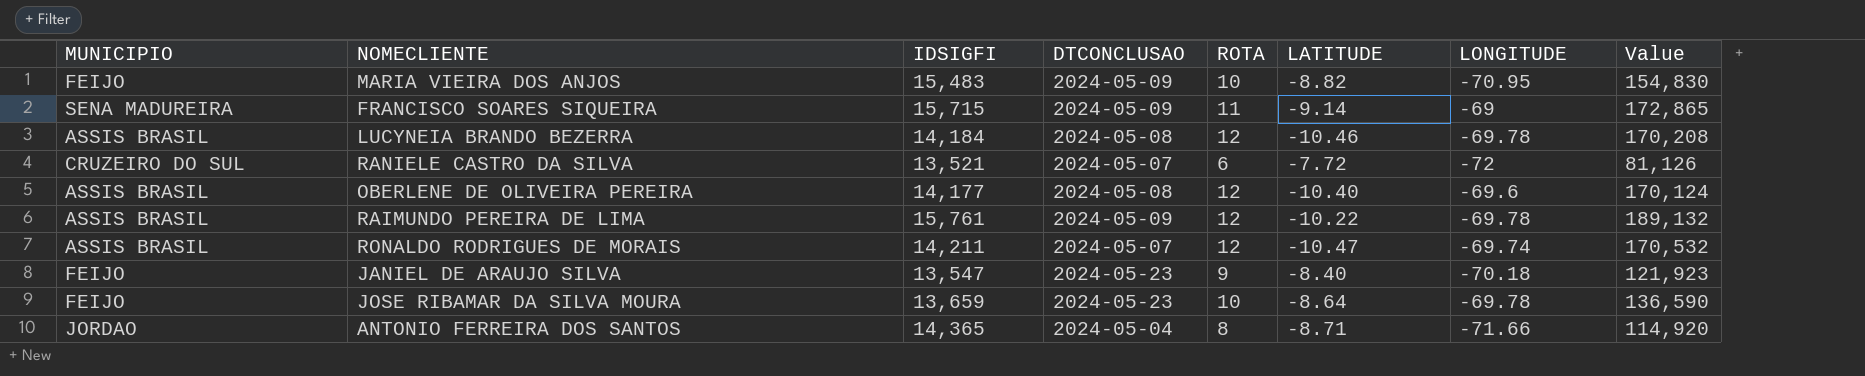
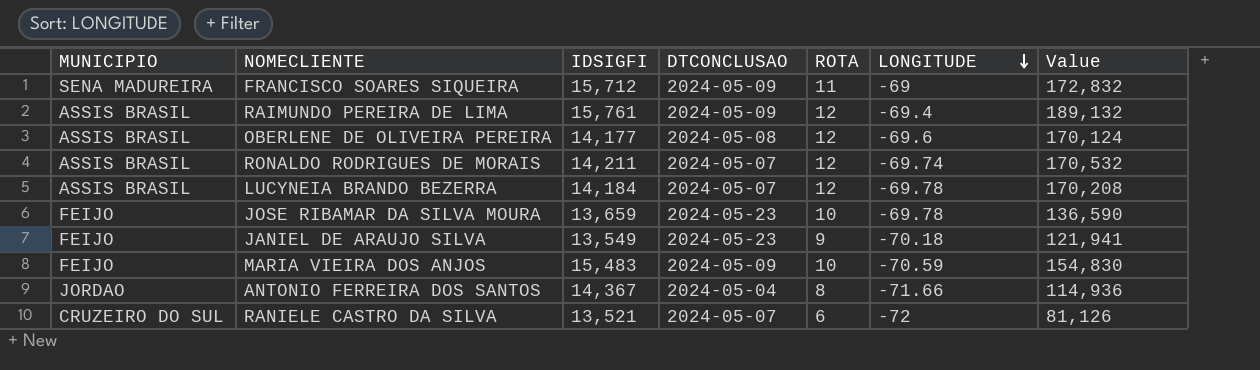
row order: none -> LONGITUDE descending
column LATITUDE | position: 6 -> none
FRANCISCO SOARES SIQUEIRA | IDSIGFI: 15,715 -> 15,712
FRANCISCO SOARES SIQUEIRA | Value: 172,865 -> 172,832
RAIMUNDO PEREIRA DE LIMA | LONGITUDE: -69.78 -> -69.4
LUCYNEIA BRANDO BEZERRA | DTCONCLUSAO: 2024-05-08 -> 2024-05-07
JANIEL DE ARAUJO SILVA | IDSIGFI: 13,547 -> 13,549
JANIEL DE ARAUJO SILVA | Value: 121,923 -> 121,941
MARIA VIEIRA DOS ANJOS | LONGITUDE: -70.95 -> -70.59
ANTONIO FERREIRA DOS SANTOS | IDSIGFI: 14,365 -> 14,367
ANTONIO FERREIRA DOS SANTOS | Value: 114,920 -> 114,936

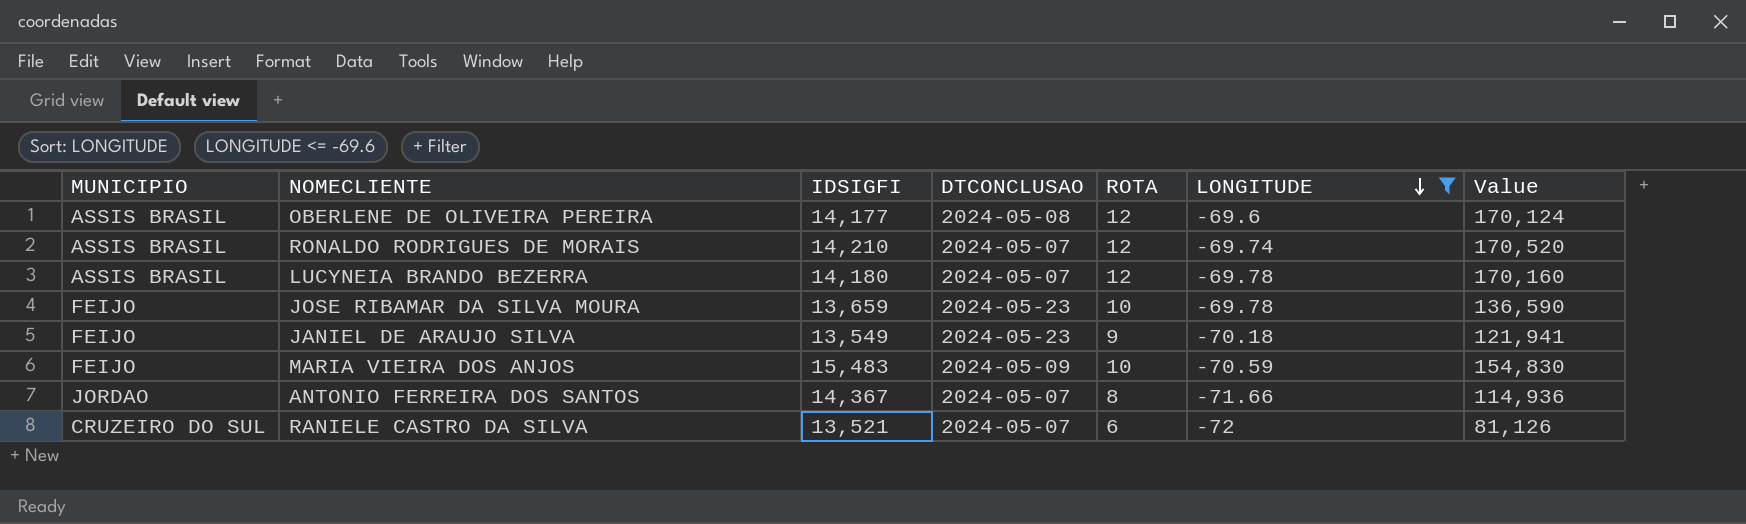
filter: none -> LONGITUDE <= -69.6
RONALDO RODRIGUES DE MORAIS | IDSIGFI: 14,211 -> 14,210
RONALDO RODRIGUES DE MORAIS | Value: 170,532 -> 170,520
LUCYNEIA BRANDO BEZERRA | IDSIGFI: 14,184 -> 14,180
LUCYNEIA BRANDO BEZERRA | Value: 170,208 -> 170,160
ANTONIO FERREIRA DOS SANTOS | DTCONCLUSAO: 2024-05-04 -> 2024-05-07

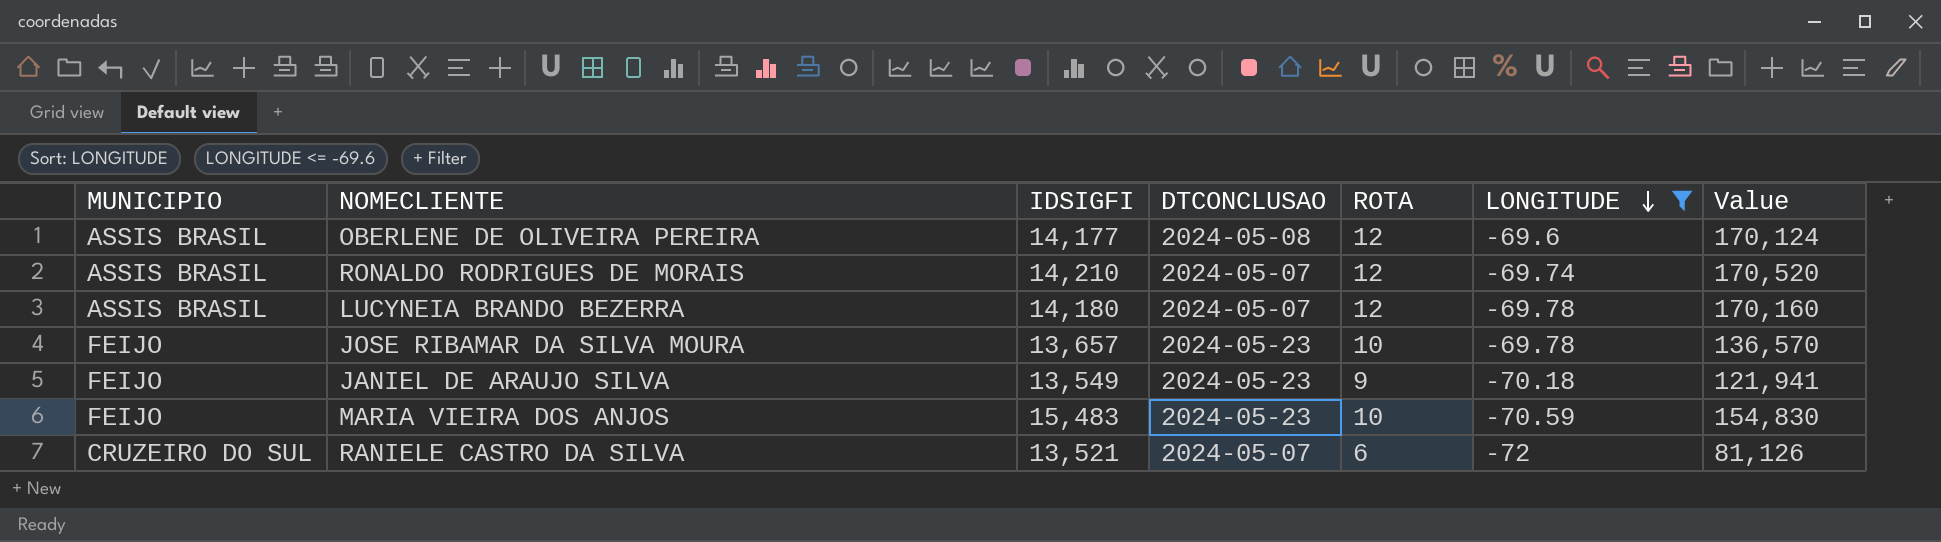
row ANTONIO FERREIRA DOS SANTOS: JORDAO | 14,367 | 2024-05-07 | 8 | -71.66 | 114,936 -> none
JOSE RIBAMAR DA SILVA MOURA | IDSIGFI: 13,659 -> 13,657
JOSE RIBAMAR DA SILVA MOURA | Value: 136,590 -> 136,570
MARIA VIEIRA DOS ANJOS | DTCONCLUSAO: 2024-05-09 -> 2024-05-23

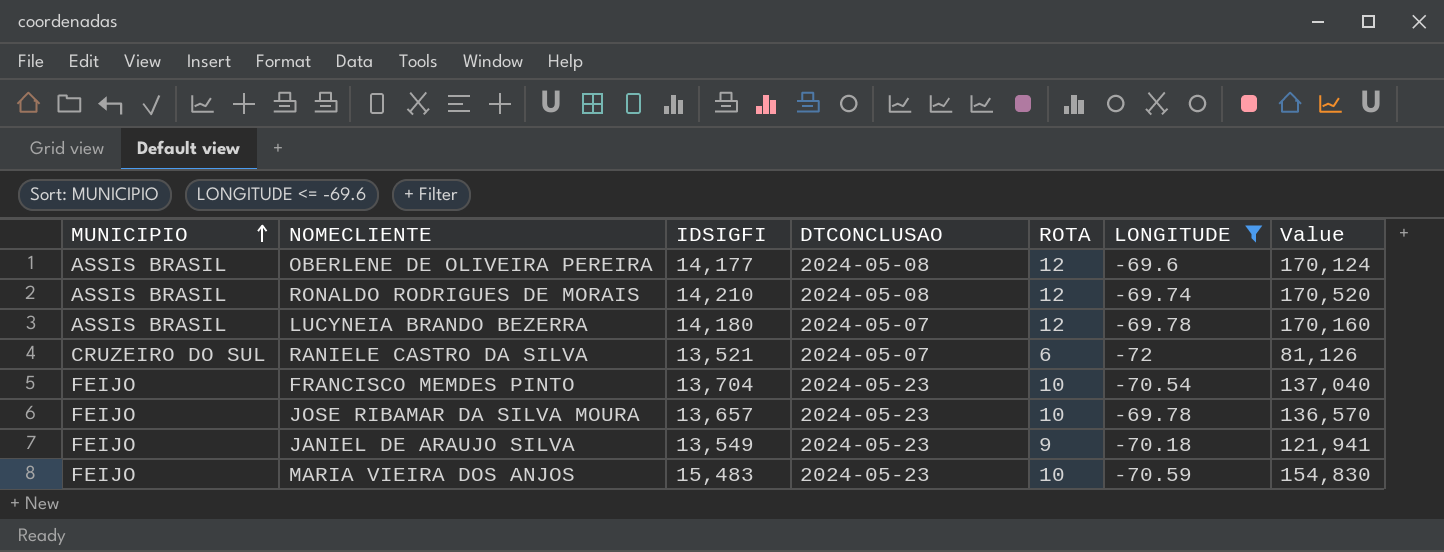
row order: LONGITUDE descending -> MUNICIPIO ascending
RONALDO RODRIGUES DE MORAIS | DTCONCLUSAO: 2024-05-07 -> 2024-05-08
row FRANCISCO MEMDES PINTO: none -> FEIJO | 13,704 | 2024-05-23 | 10 | -70.54 | 137,040

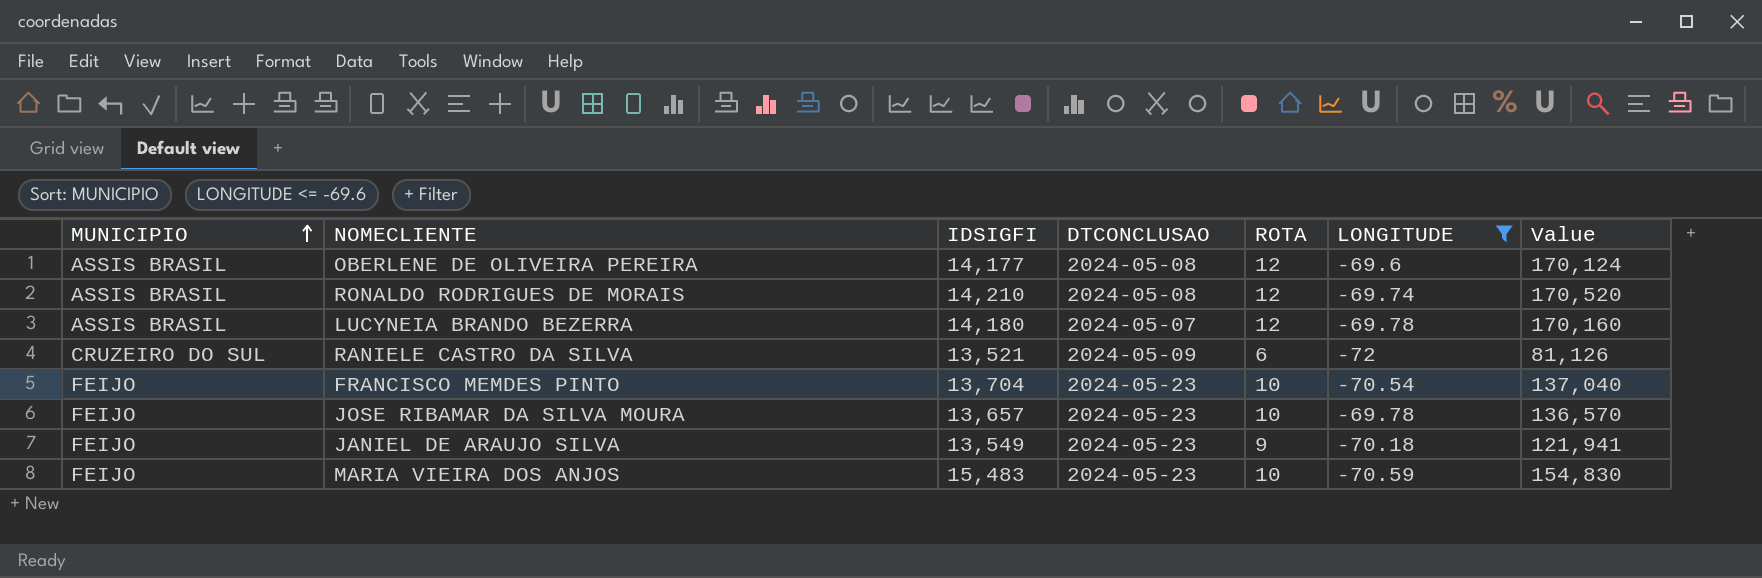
RANIELE CASTRO DA SILVA | DTCONCLUSAO: 2024-05-07 -> 2024-05-09

